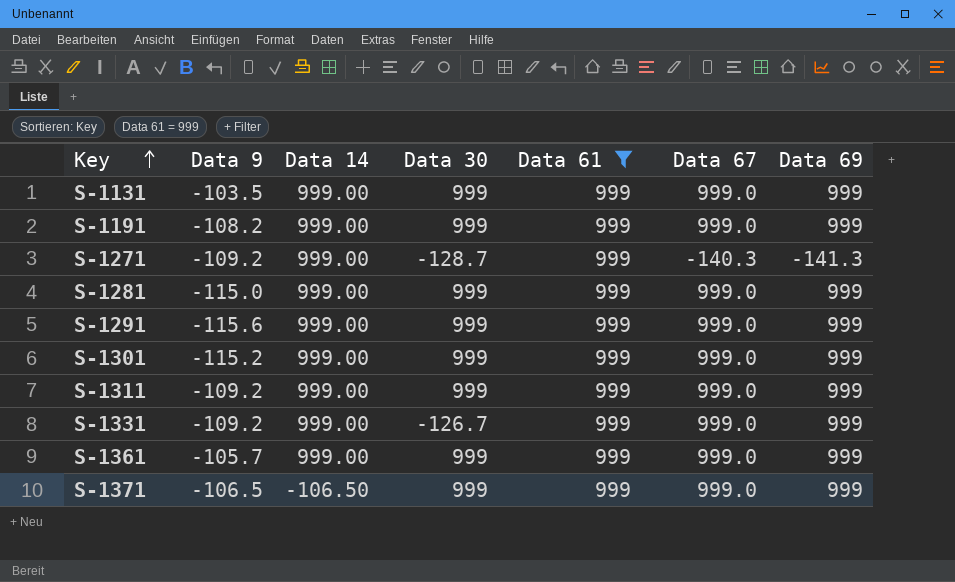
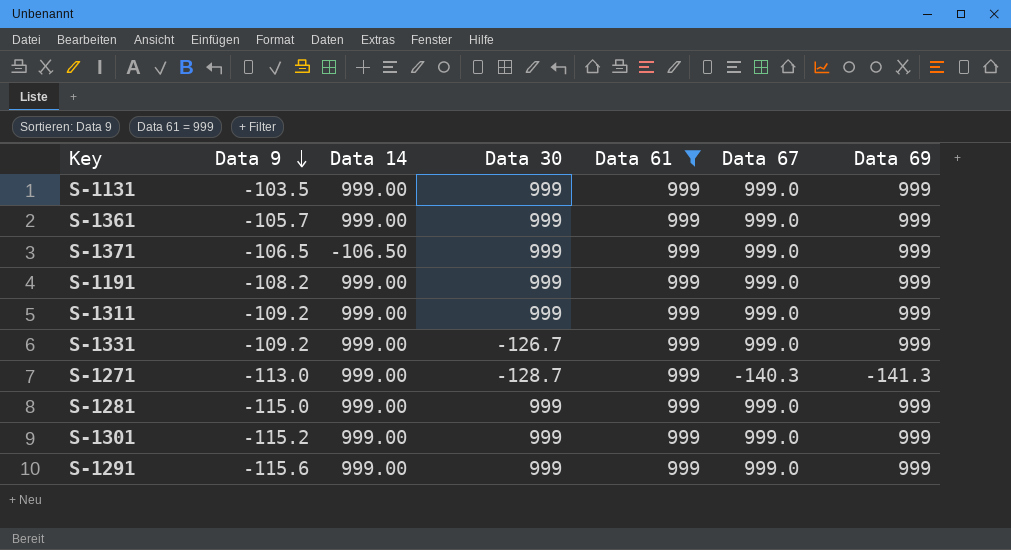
row order: Key ascending -> Data 9 descending
S-1271 | Data 9: -109.2 -> -113.0

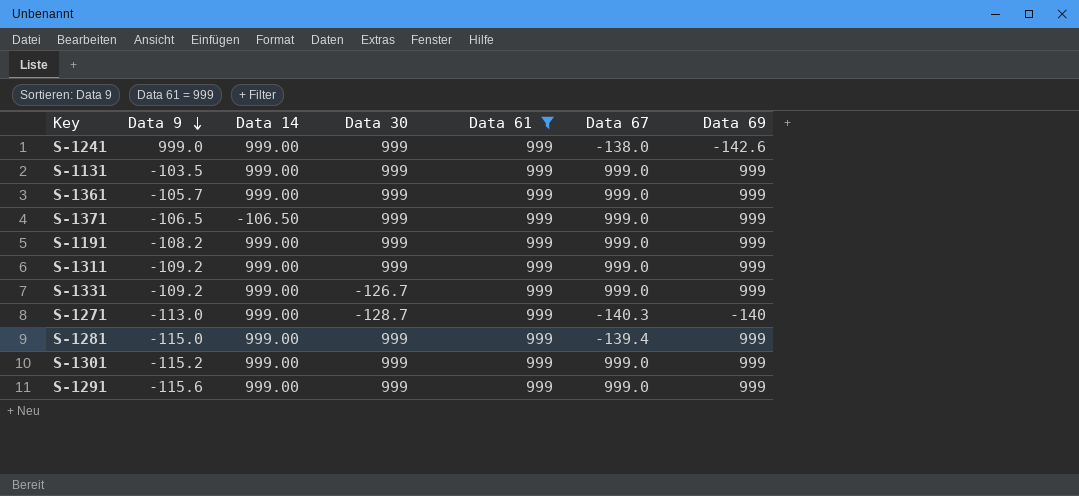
row S-1241: none -> 999.0 | 999.00 | 999 | 999 | -138.0 | -142.6
S-1271 | Data 69: -141.3 -> -140
S-1281 | Data 67: 999.0 -> -139.4

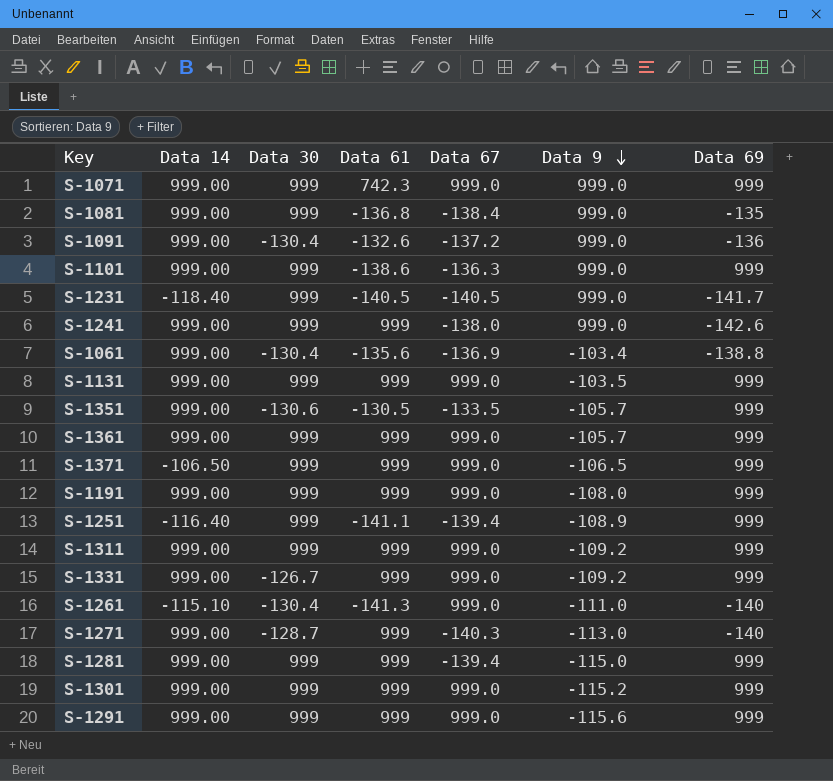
filter: Data 61 = 999 -> none
column Data 9 | position: 2 -> 6
S-1191 | Data 9: -108.2 -> -108.0

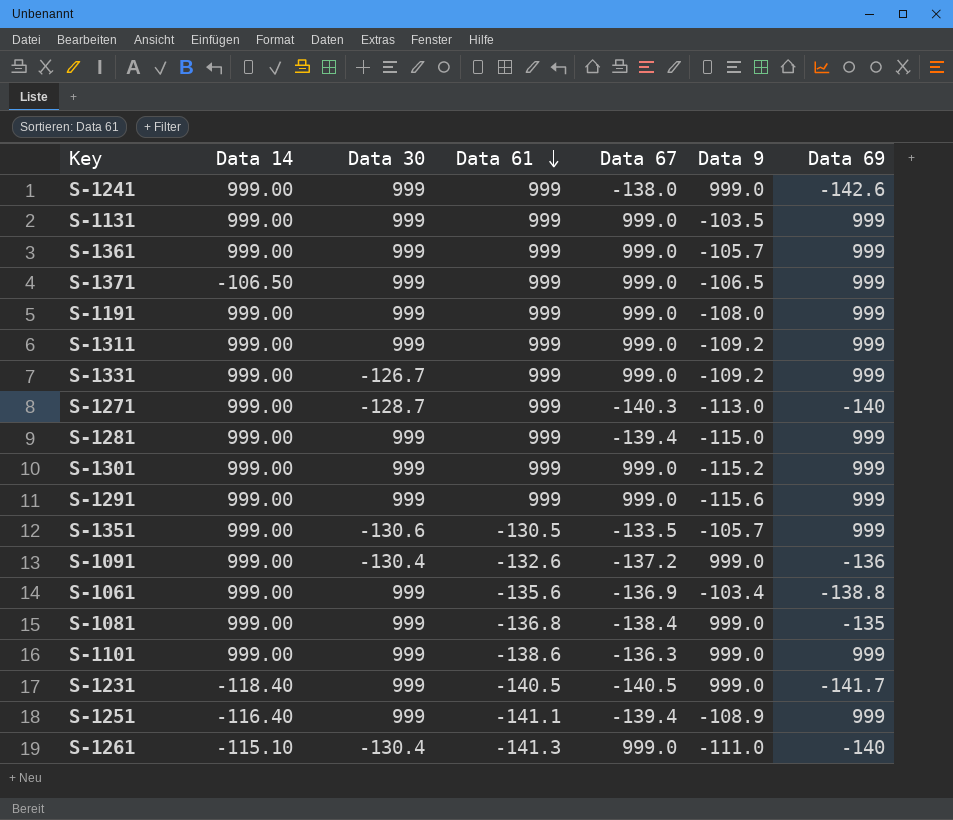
row order: Data 9 descending -> Data 61 descending
row S-1071: 999.00 | 999 | 742.3 | 999.0 | 999.0 | 999 -> none
S-1061 | Data 30: -130.4 -> 999

